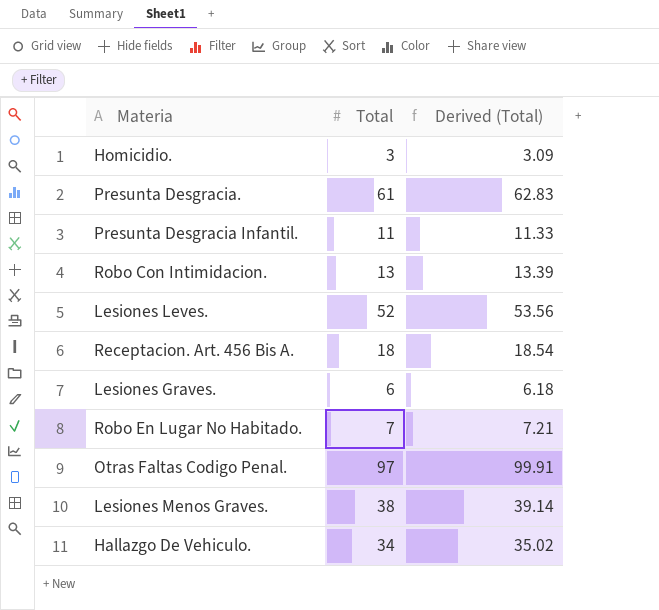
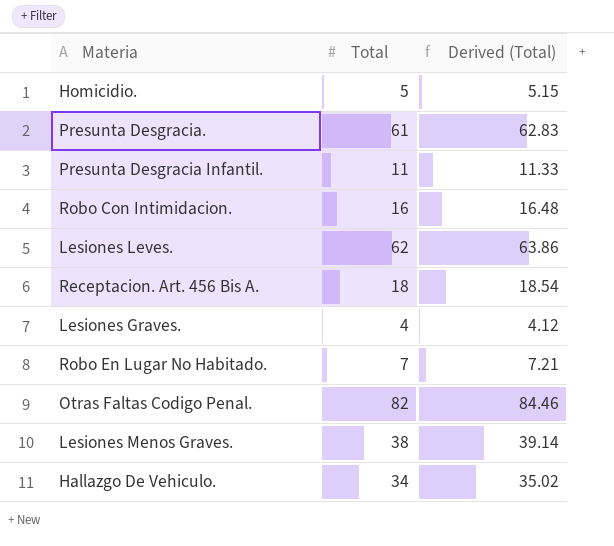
Homicidio. | Total: 3 -> 5
Homicidio. | Derived (Total): 3.09 -> 5.15
Robo Con Intimidacion. | Total: 13 -> 16
Robo Con Intimidacion. | Derived (Total): 13.39 -> 16.48
Lesiones Leves. | Total: 52 -> 62
Lesiones Leves. | Derived (Total): 53.56 -> 63.86
Lesiones Graves. | Total: 6 -> 4
Lesiones Graves. | Derived (Total): 6.18 -> 4.12
Otras Faltas Codigo Penal. | Total: 97 -> 82
Otras Faltas Codigo Penal. | Derived (Total): 99.91 -> 84.46

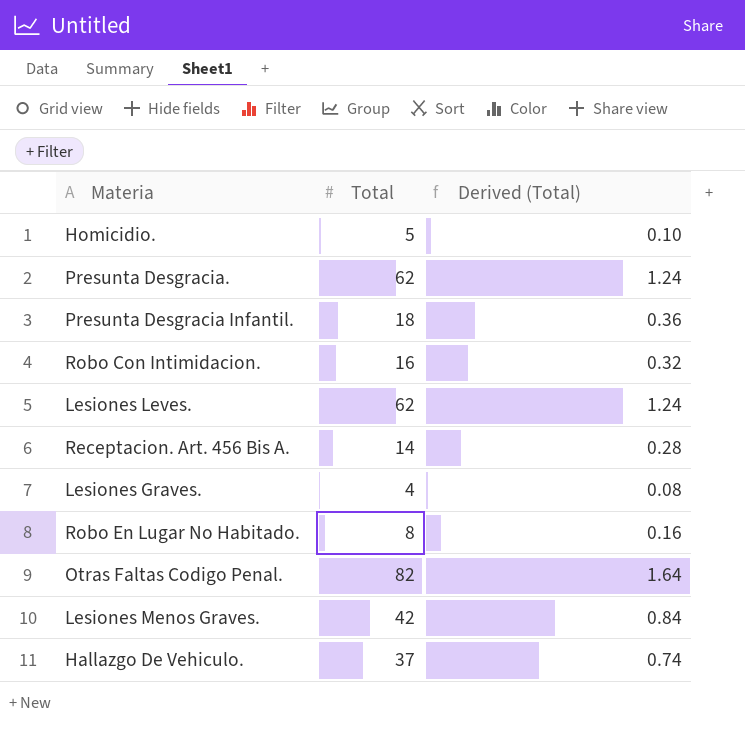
column Derived (Total) | formula: [Total] * 1.03 -> [Total] * 0.02
Presunta Desgracia. | Total: 61 -> 62
Presunta Desgracia Infantil. | Total: 11 -> 18
Receptacion. Art. 456 Bis A. | Total: 18 -> 14
Robo En Lugar No Habitado. | Total: 7 -> 8
Lesiones Menos Graves. | Total: 38 -> 42
Hallazgo De Vehiculo. | Total: 34 -> 37

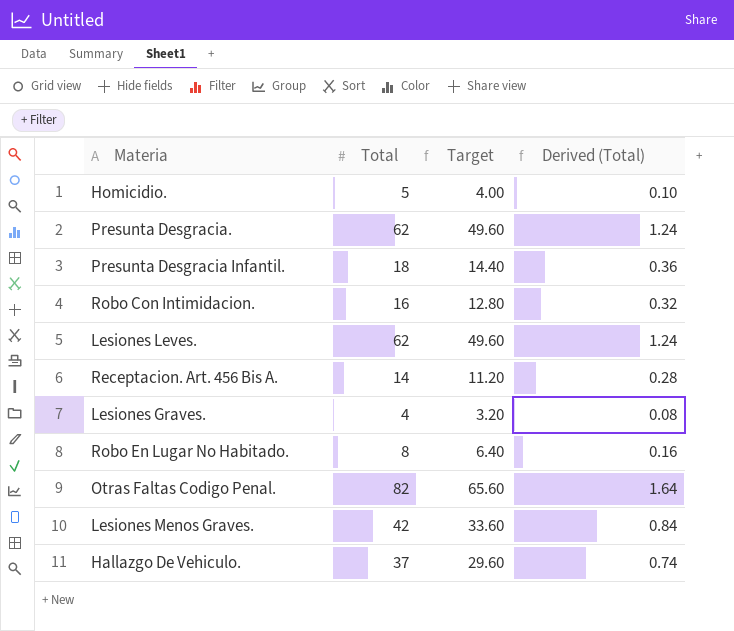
column Target | formula: none -> [Total] * 0.8

